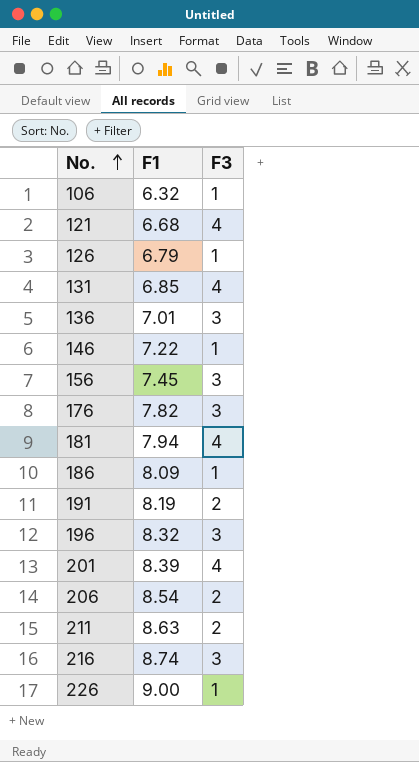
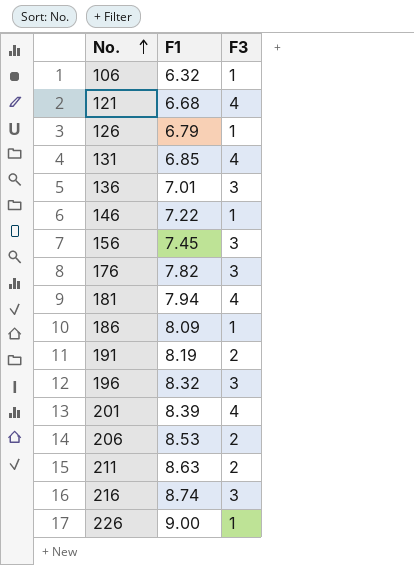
206 | F1: 8.54 -> 8.53

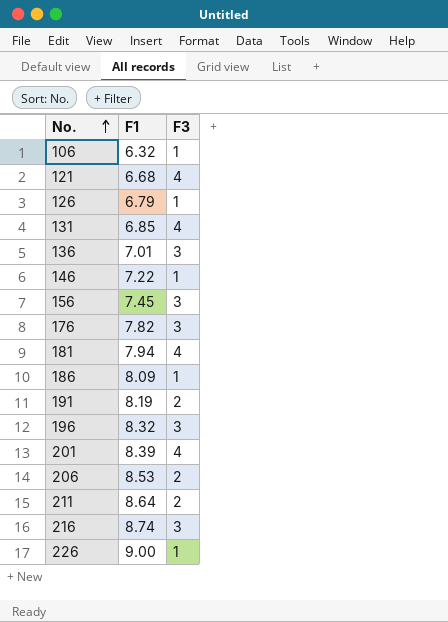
211 | F1: 8.63 -> 8.64

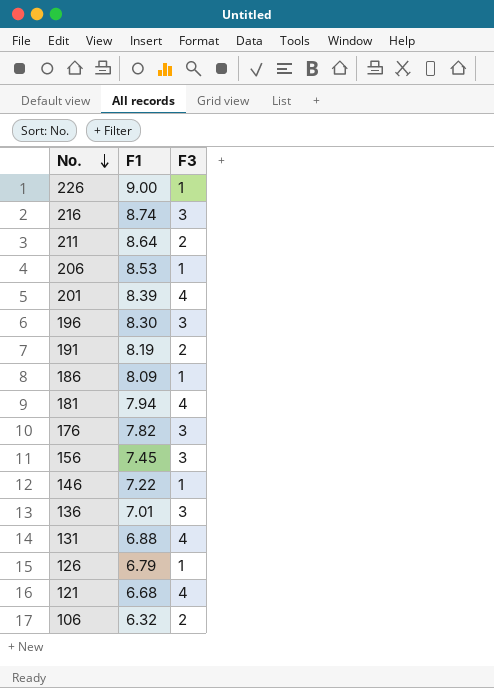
row order: No. ascending -> No. descending
206 | F3: 2 -> 1
196 | F1: 8.32 -> 8.30
131 | F1: 6.85 -> 6.88
106 | F3: 1 -> 2

